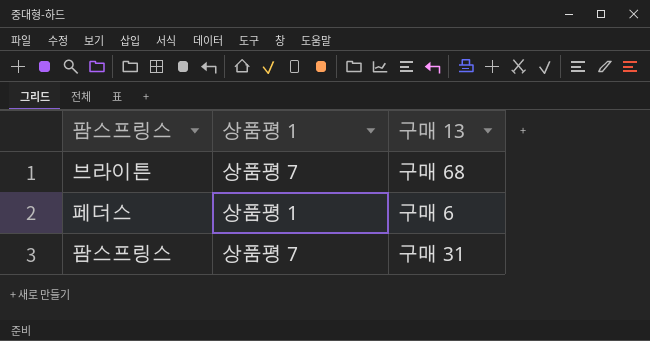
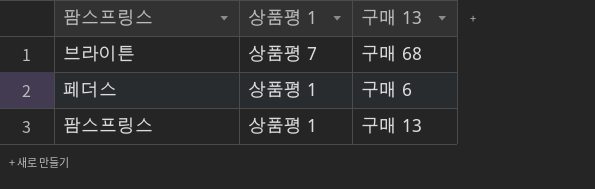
팜스프링스 | 상품평 1: 상품평 7 -> 상품평 1
팜스프링스 | 구매 13: 구매 31 -> 구매 13

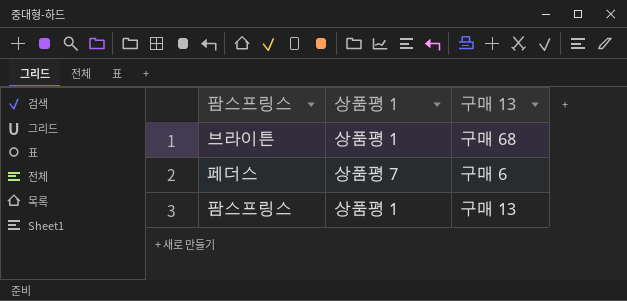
브라이튼 | 상품평 1: 상품평 7 -> 상품평 1
페더스 | 상품평 1: 상품평 1 -> 상품평 7

